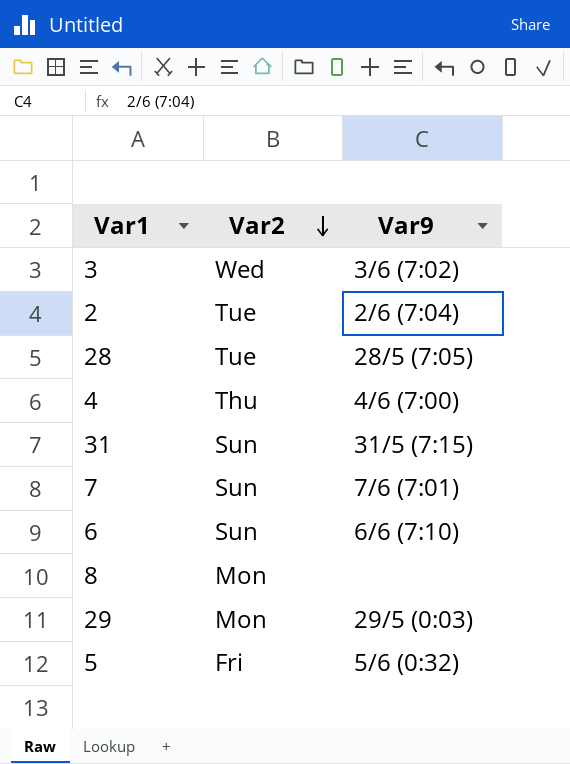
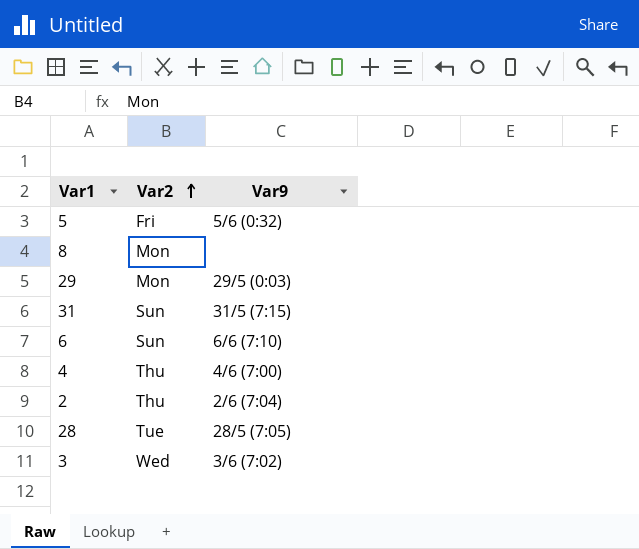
row order: Var2 descending -> Var2 ascending
row 7: Sun | 7/6 (7:01) -> none
2 | Var2: Tue -> Thu

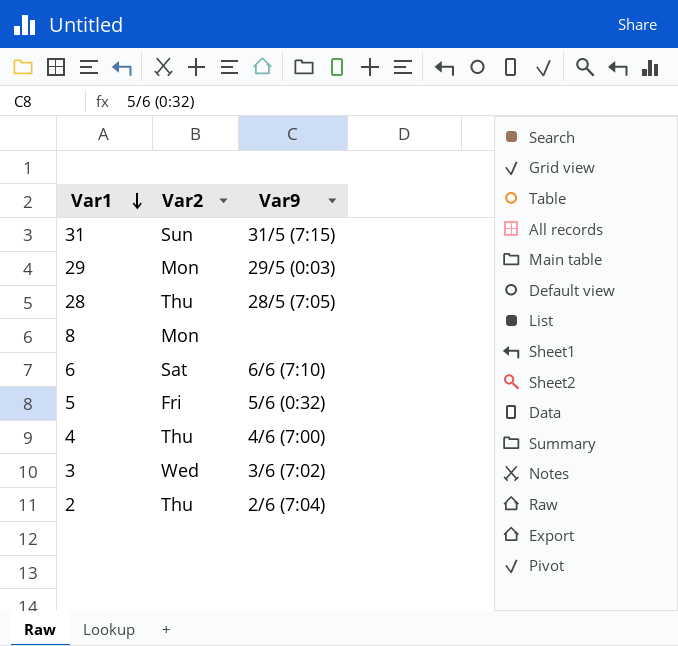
row order: Var2 ascending -> Var1 descending
28 | Var2: Tue -> Thu
6 | Var2: Sun -> Sat

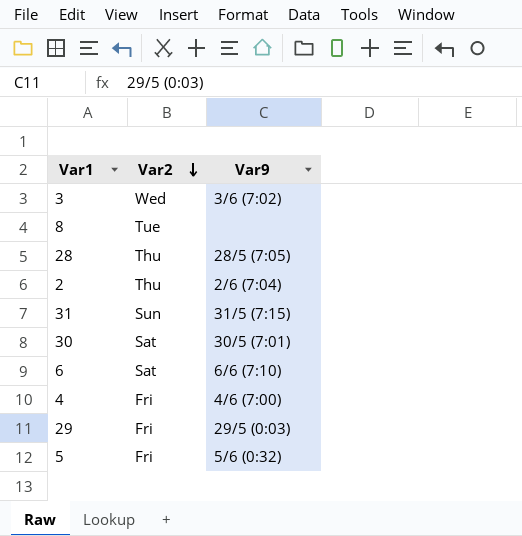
row order: Var1 descending -> Var2 descending
8 | Var2: Mon -> Tue
row 30: none -> Sat | 30/5 (7:01)
4 | Var2: Thu -> Fri
29 | Var2: Mon -> Fri

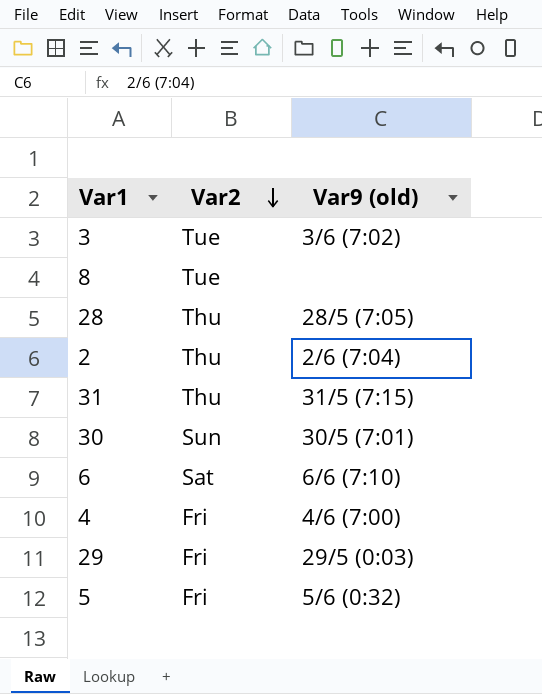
column name: Var9 -> Var9 (old)
3 | Var2: Wed -> Tue
31 | Var2: Sun -> Thu
30 | Var2: Sat -> Sun

